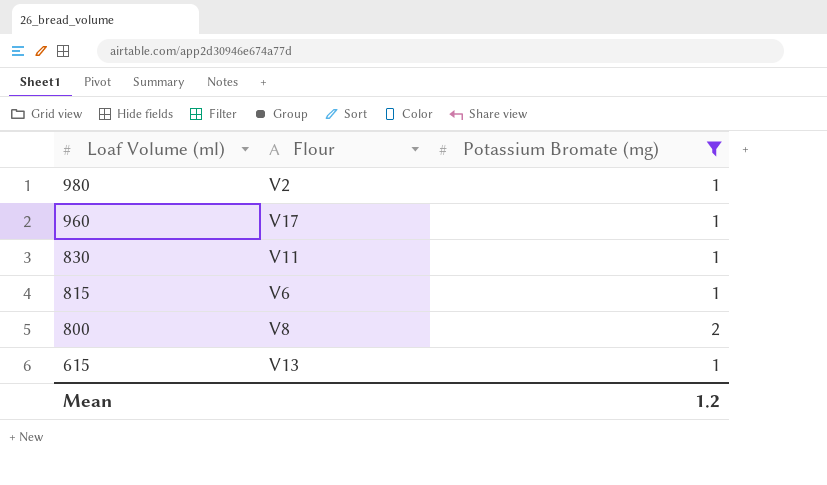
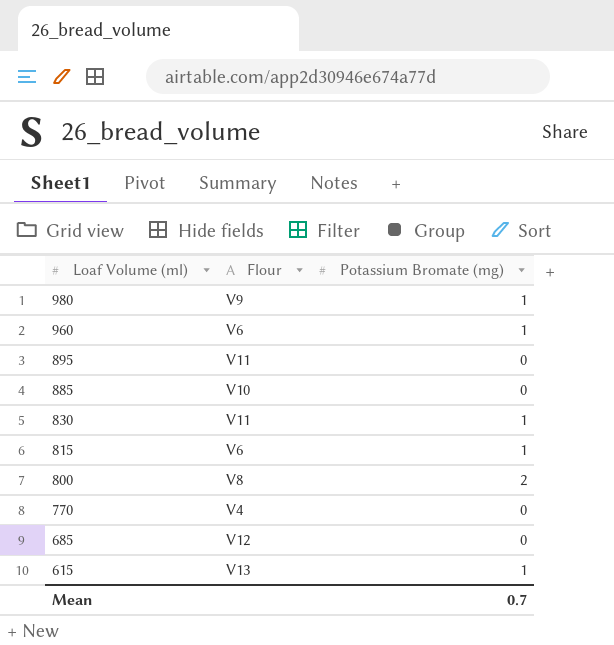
filter: Potassium Bromate (mg) != 0 -> none
980 | Flour: V2 -> V9
960 | Flour: V17 -> V6
Mean | Potassium Bromate (mg): 1.2 -> 0.7

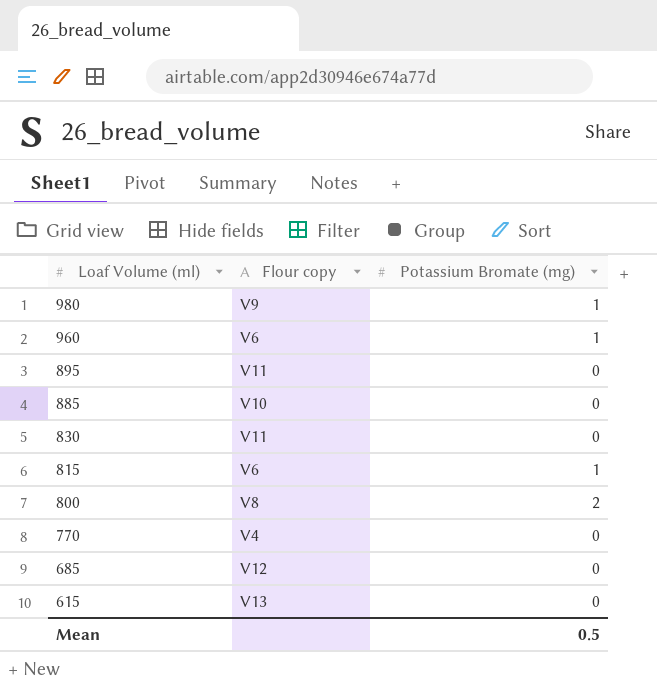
column name: Flour -> Flour copy
830 | Potassium Bromate (mg): 1 -> 0
615 | Potassium Bromate (mg): 1 -> 0
Mean | Potassium Bromate (mg): 0.7 -> 0.5

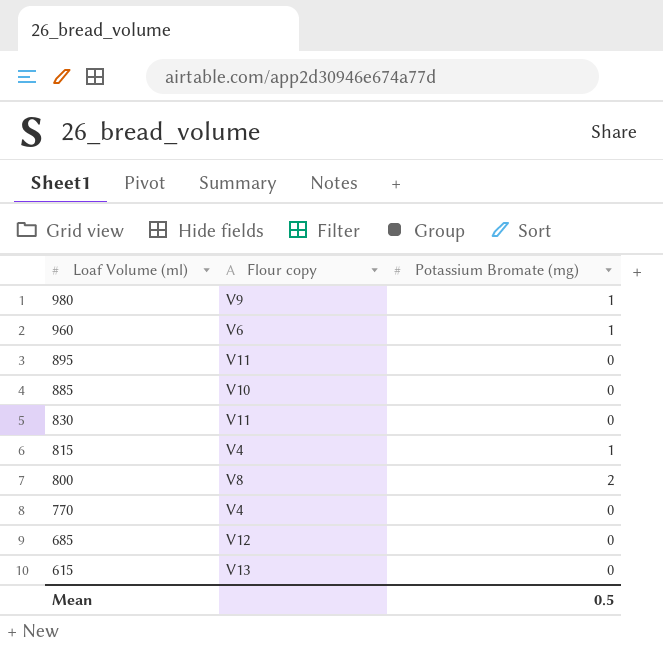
815 | Flour copy: V6 -> V4

